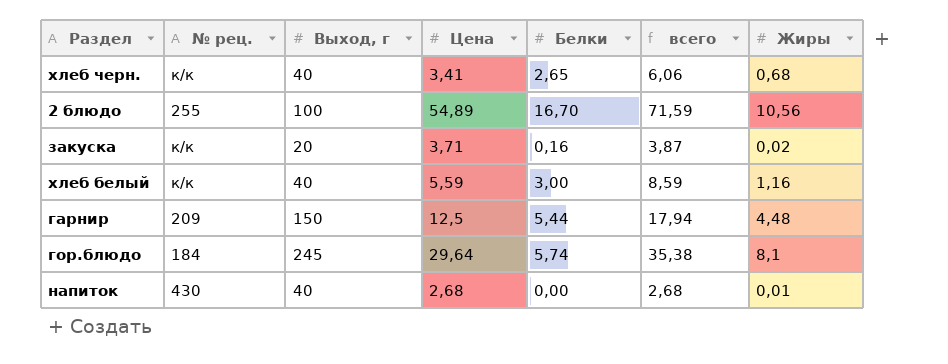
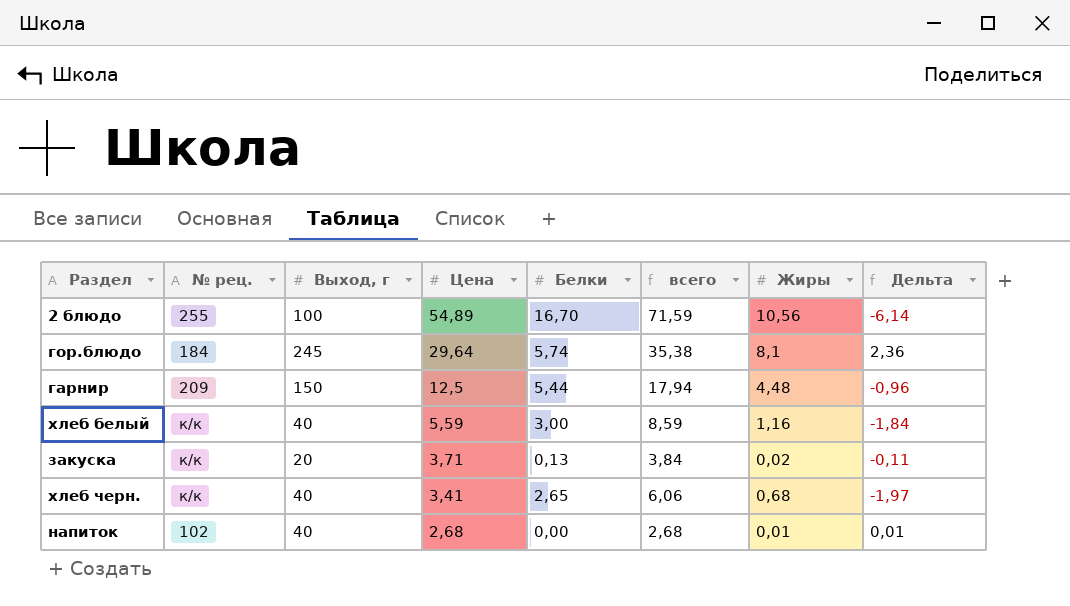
row order: none -> Цена descending
column Дельта | formula: none -> [Жиры] - [Белки]
закуска | Белки: 0,16 -> 0,13
закуска | всего: 3,87 -> 3,84
напиток | № рец.: 430 -> 102

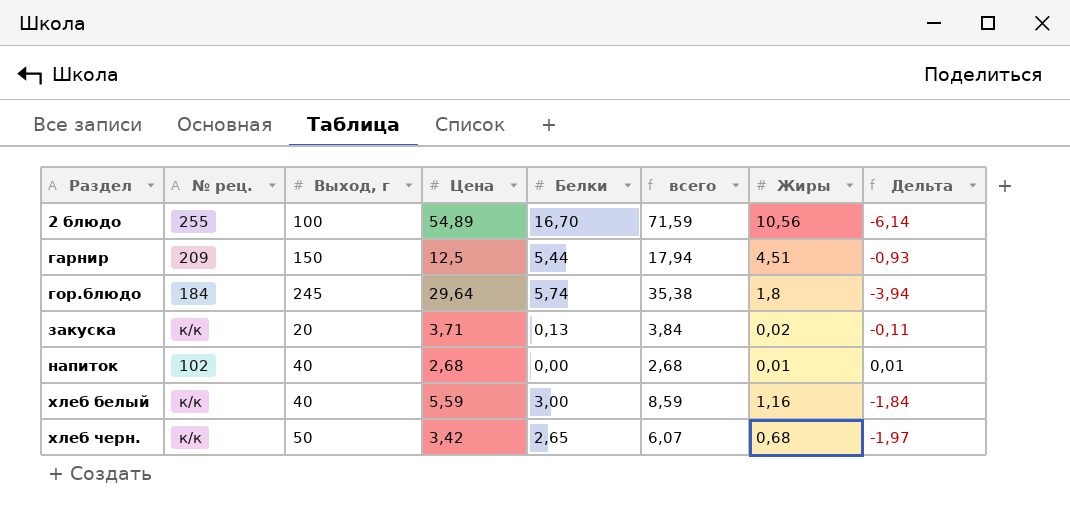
row order: Цена descending -> Раздел ascending
гарнир | Жиры: 4,48 -> 4,51
гарнир | Дельта: -0,96 -> -0,93
гор.блюдо | Жиры: 8,1 -> 1,8
гор.блюдо | Дельта: 2,36 -> -3,94
хлеб черн. | Выход, г: 40 -> 50
хлеб черн. | Цена: 3,41 -> 3,42
хлеб черн. | всего: 6,06 -> 6,07

